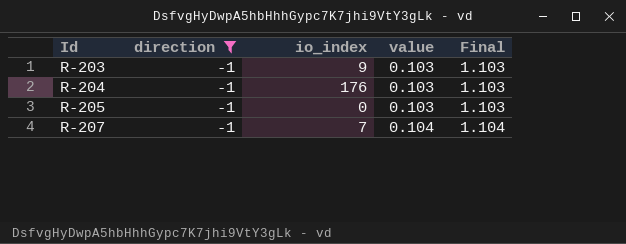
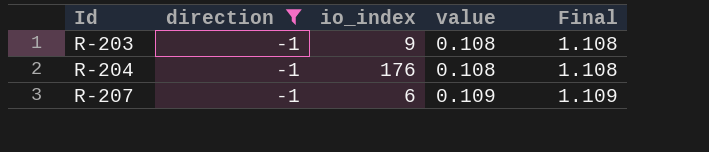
row R-205: -1 | 0 | 0.103 | 1.103 -> none
R-203 | value: 0.103 -> 0.108
R-203 | Final: 1.103 -> 1.108
R-204 | value: 0.103 -> 0.108
R-204 | Final: 1.103 -> 1.108
R-207 | io_index: 7 -> 6
R-207 | value: 0.104 -> 0.109
R-207 | Final: 1.104 -> 1.109

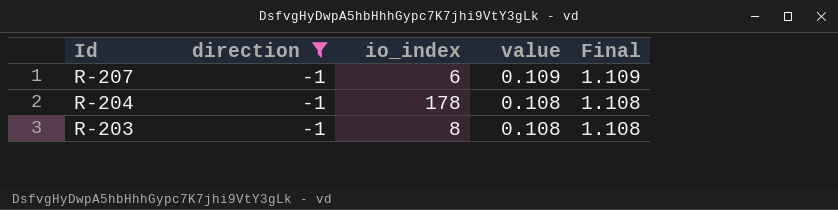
row order: Id ascending -> Id descending
R-204 | io_index: 176 -> 178
R-203 | io_index: 9 -> 8

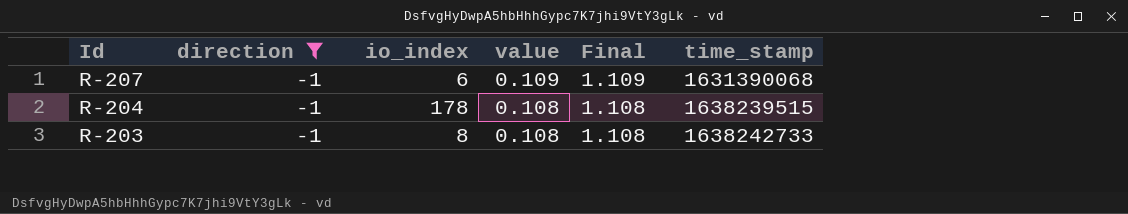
column time_stamp | position: none -> 6

